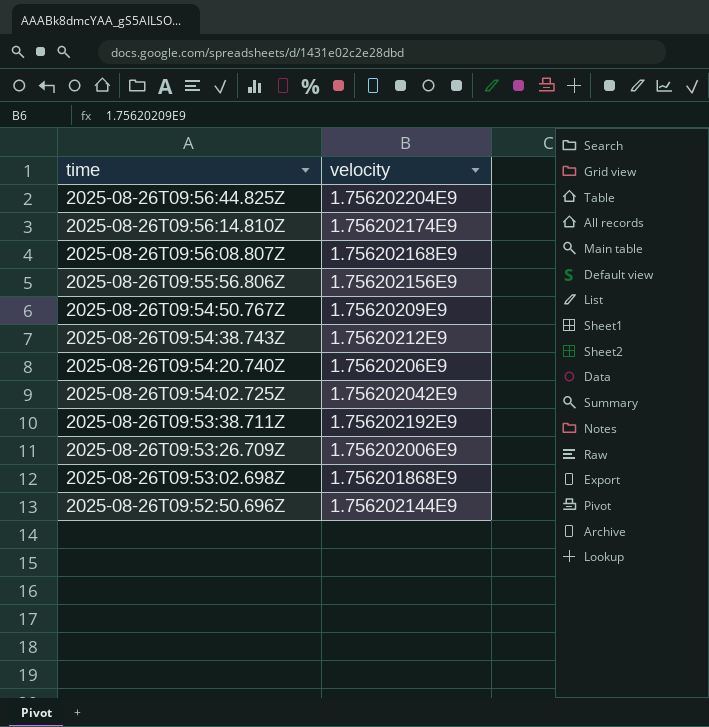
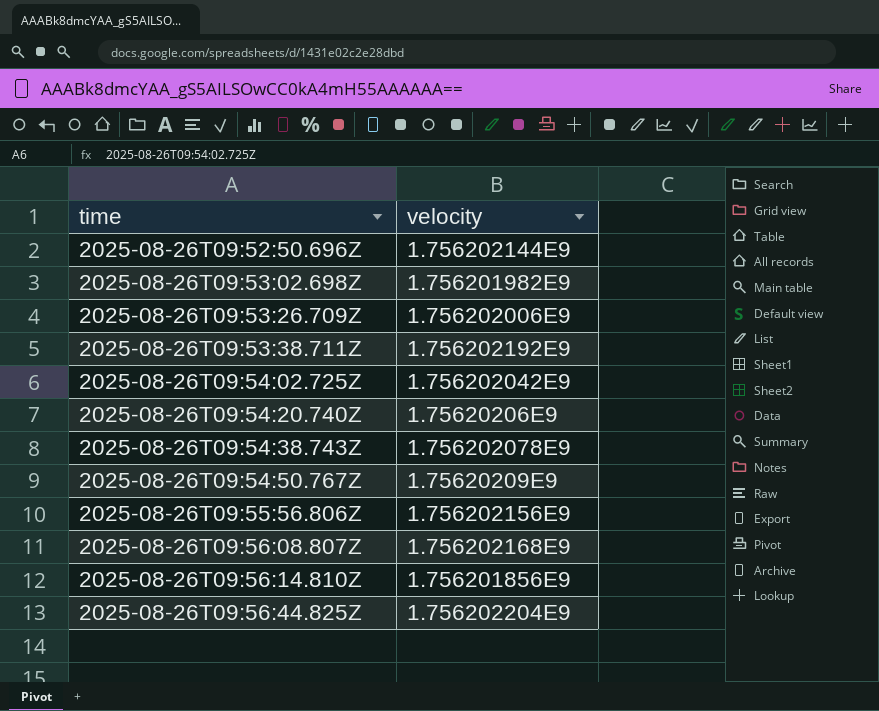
row order: time descending -> time ascending
2025-08-26T09:53:02.698Z | velocity: 1.756201868E9 -> 1.756201982E9
2025-08-26T09:54:38.743Z | velocity: 1.75620212E9 -> 1.756202078E9
2025-08-26T09:56:14.810Z | velocity: 1.756202174E9 -> 1.756201856E9

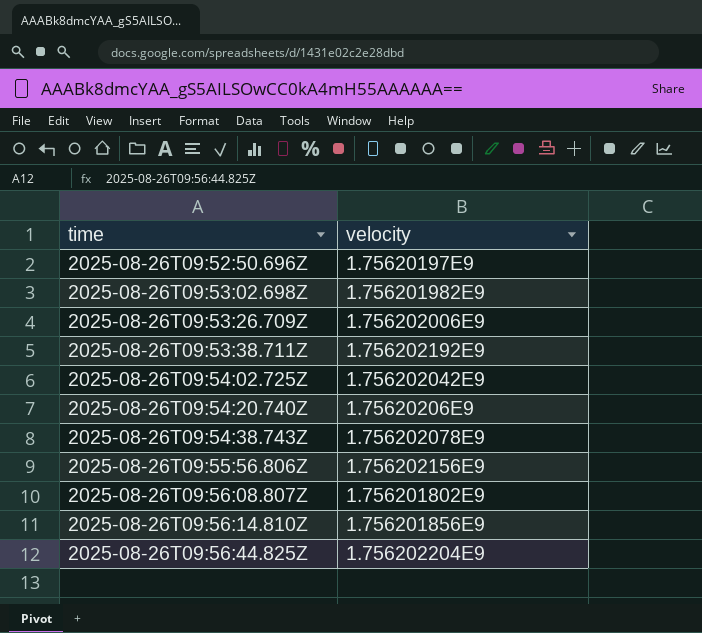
row 2025-08-26T09:54:50.767Z: 1.75620209E9 -> none
2025-08-26T09:52:50.696Z | velocity: 1.756202144E9 -> 1.75620197E9
2025-08-26T09:56:08.807Z | velocity: 1.756202168E9 -> 1.756201802E9

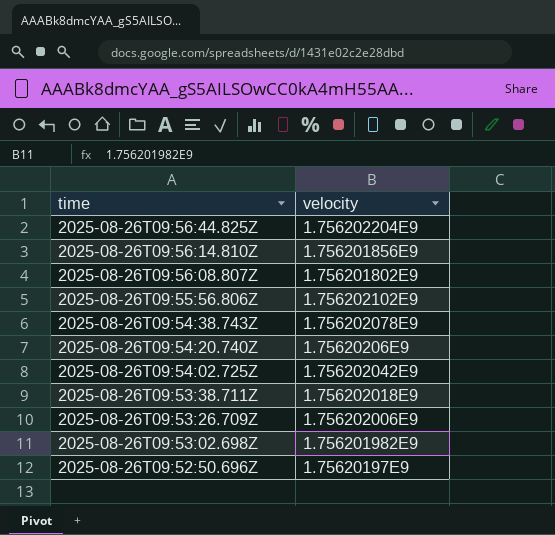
row order: time ascending -> time descending
2025-08-26T09:55:56.806Z | velocity: 1.756202156E9 -> 1.756202102E9
2025-08-26T09:53:38.711Z | velocity: 1.756202192E9 -> 1.756202018E9

